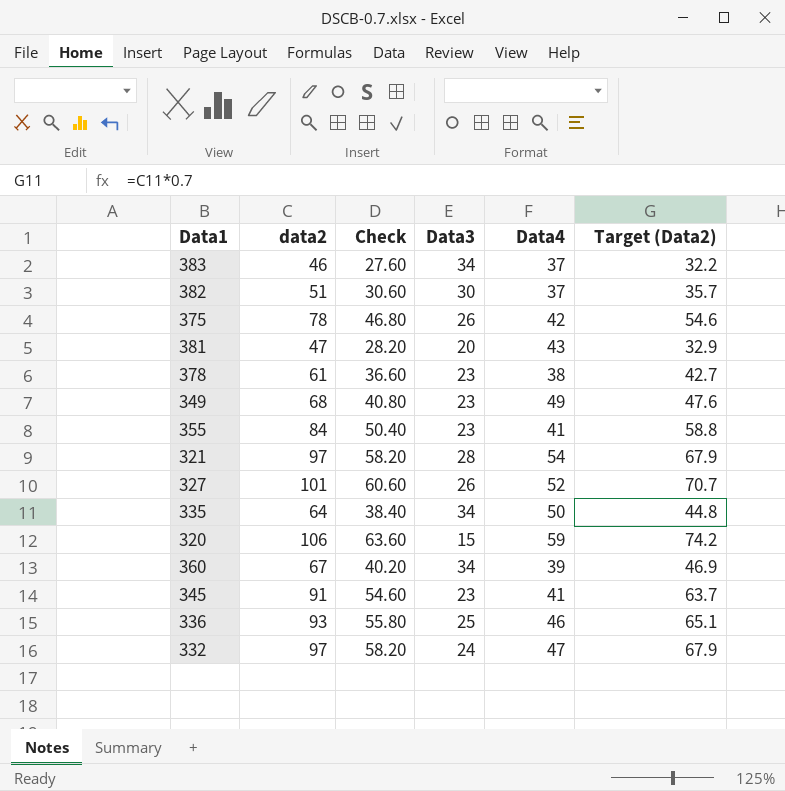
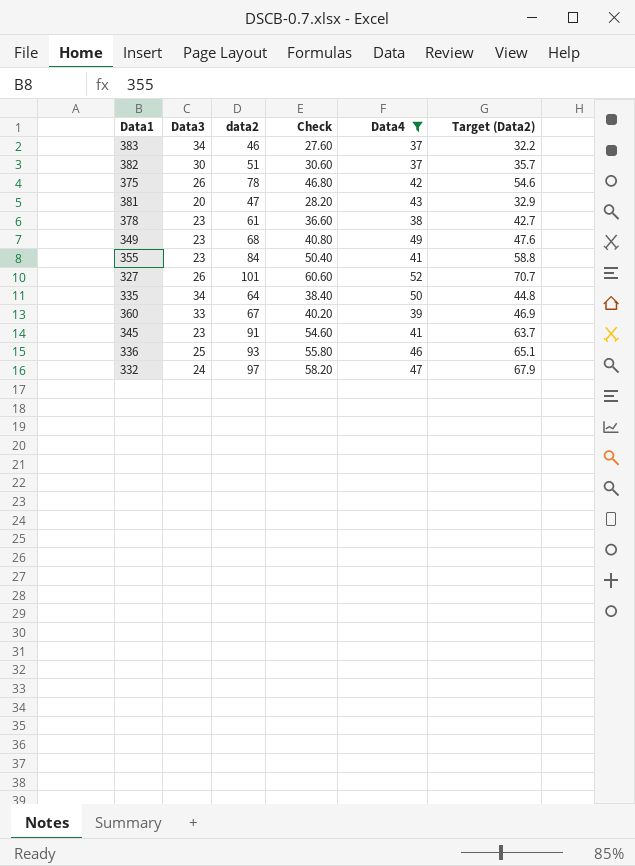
filter: none -> Data4 <= 52
column Data3 | position: 4 -> 2
360 | Data3: 34 -> 33

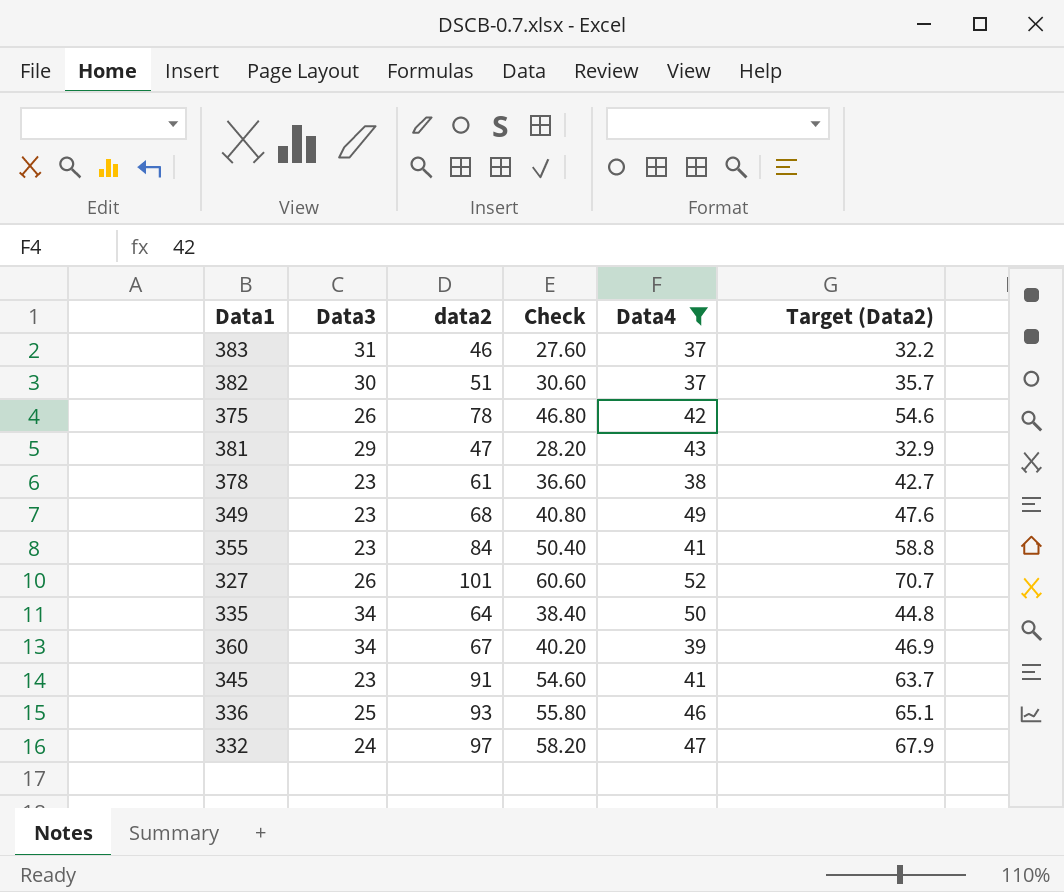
383 | Data3: 34 -> 31
381 | Data3: 20 -> 29
360 | Data3: 33 -> 34

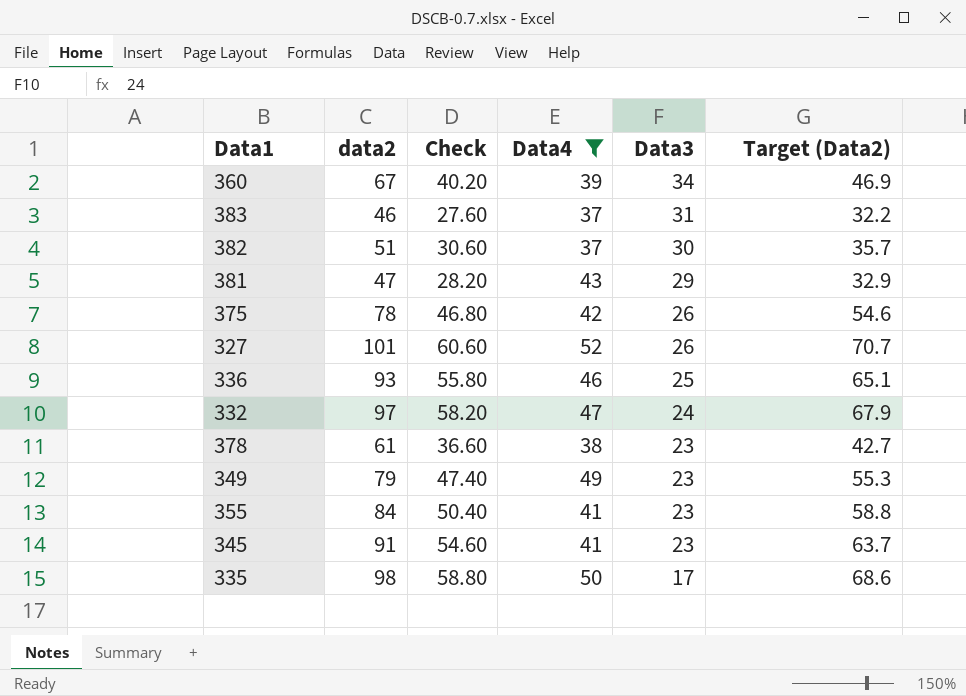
row order: none -> Data3 descending
column Data3 | position: 2 -> 5
349 | data2: 68 -> 79
349 | Check: 40.80 -> 47.40
349 | Target (Data2): 47.6 -> 55.3
335 | data2: 64 -> 98
335 | Check: 38.40 -> 58.80
335 | Data3: 34 -> 17
335 | Target (Data2): 44.8 -> 68.6

